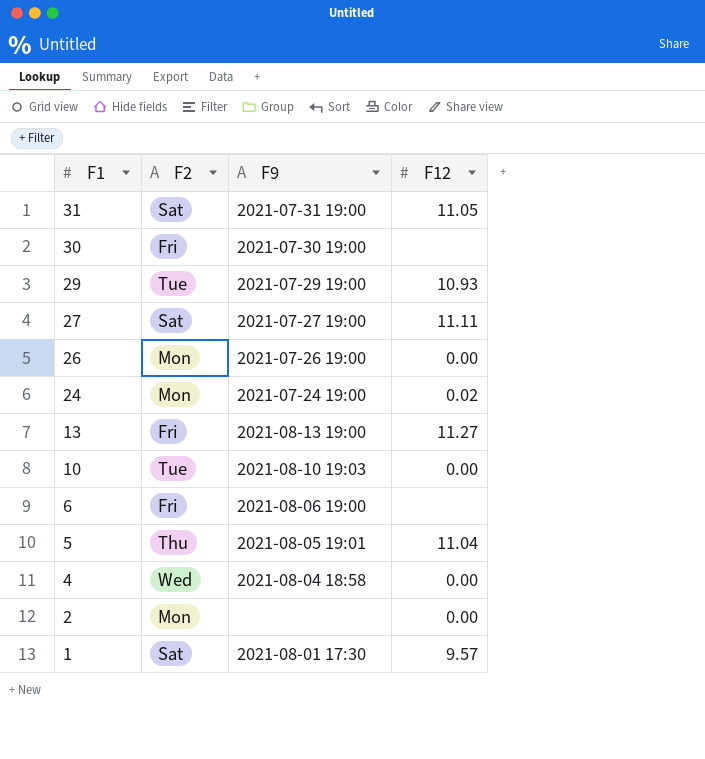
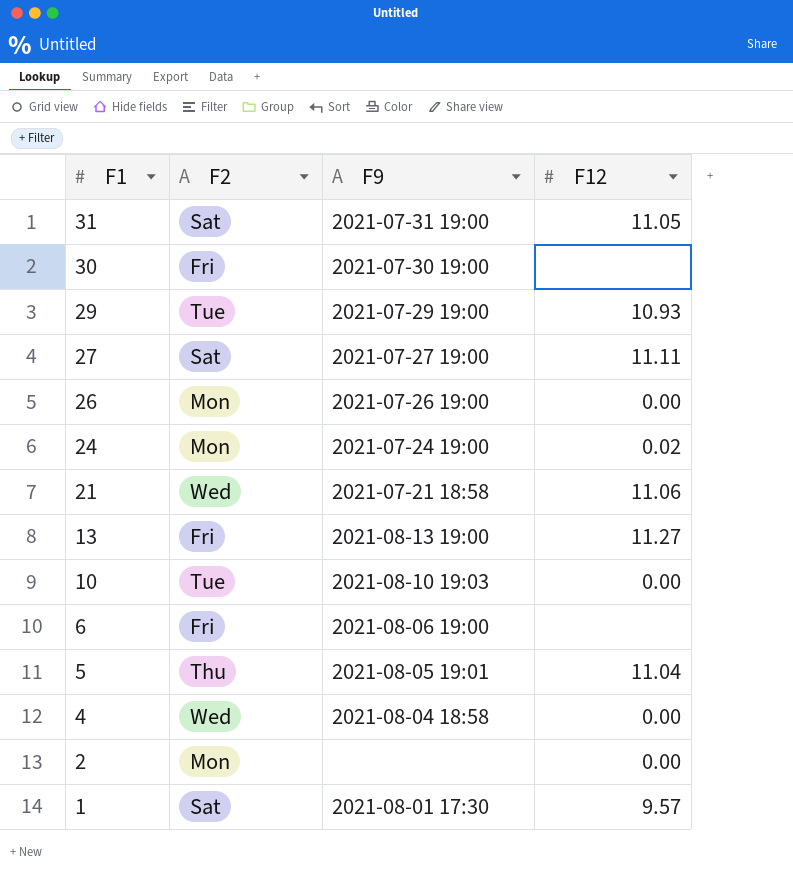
row 21: none -> Wed | 2021-07-21 18:58 | 11.06

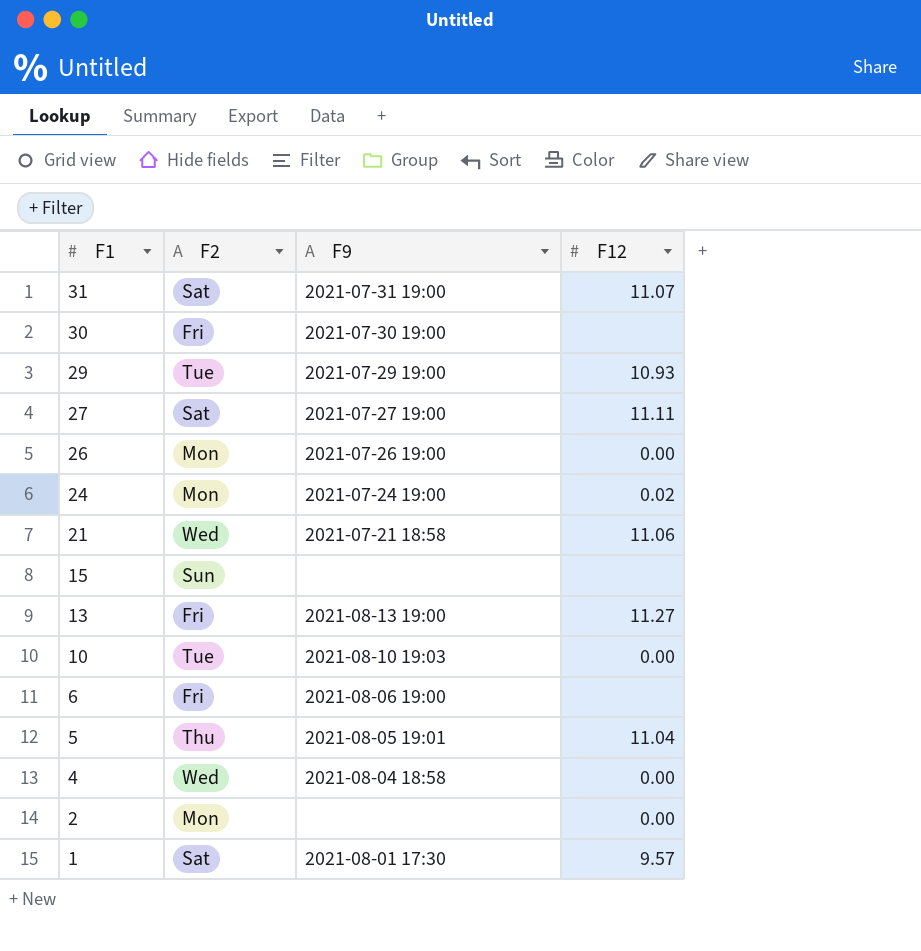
31 | F12: 11.05 -> 11.07
row 15: none -> Sun | none | none

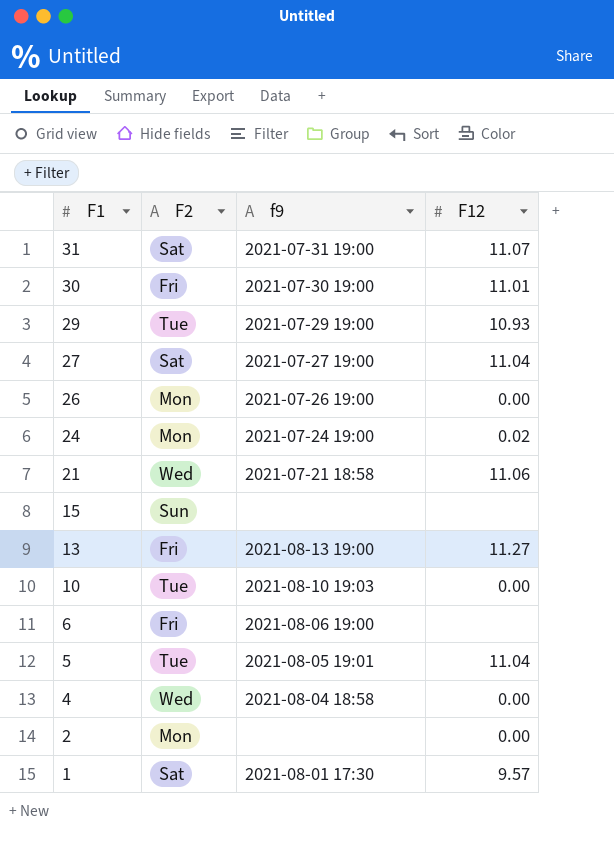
column name: F9 -> f9
30 | F12: none -> 11.01
27 | F12: 11.11 -> 11.04
5 | F2: Thu -> Tue

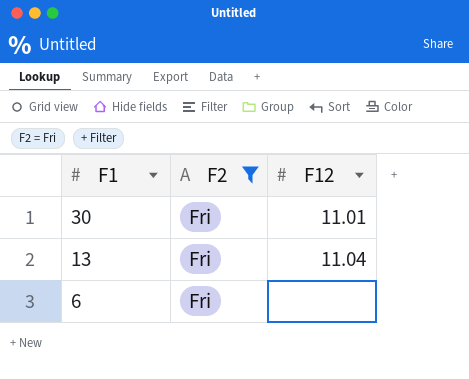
filter: none -> F2 = Fri
column f9 | position: 3 -> none
13 | F12: 11.27 -> 11.04

